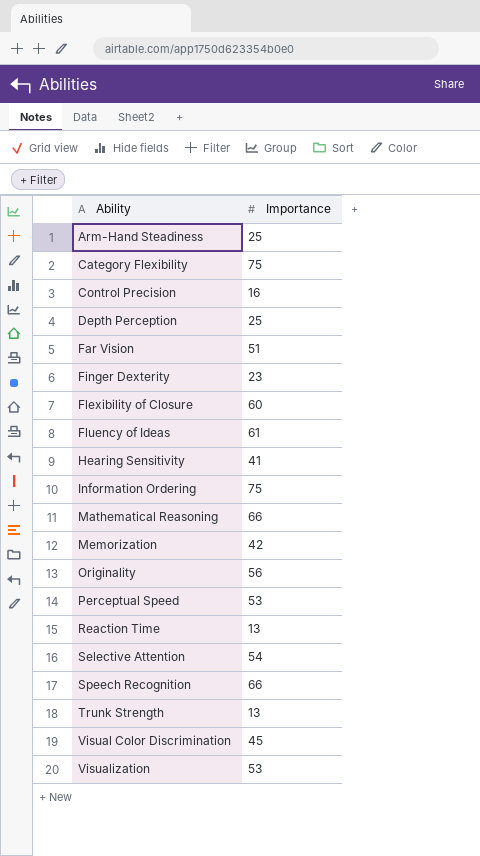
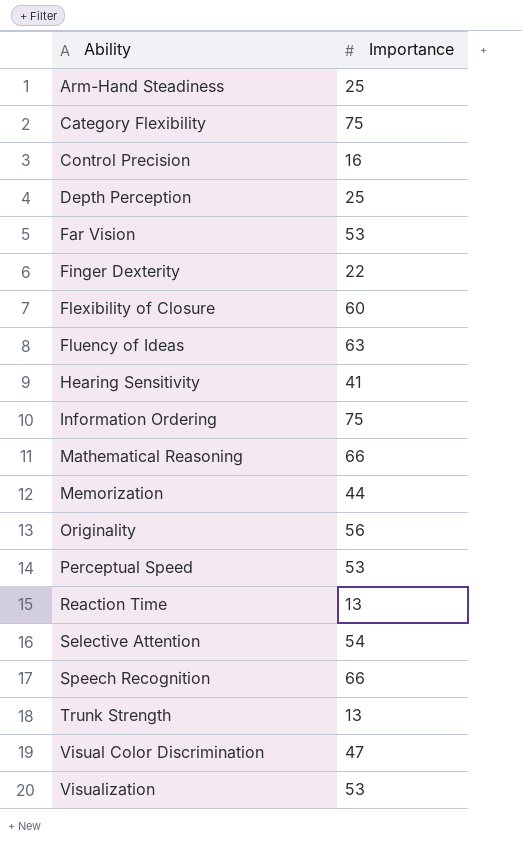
Far Vision | Importance: 51 -> 53
Finger Dexterity | Importance: 23 -> 22
Fluency of Ideas | Importance: 61 -> 63
Memorization | Importance: 42 -> 44
Visual Color Discrimination | Importance: 45 -> 47

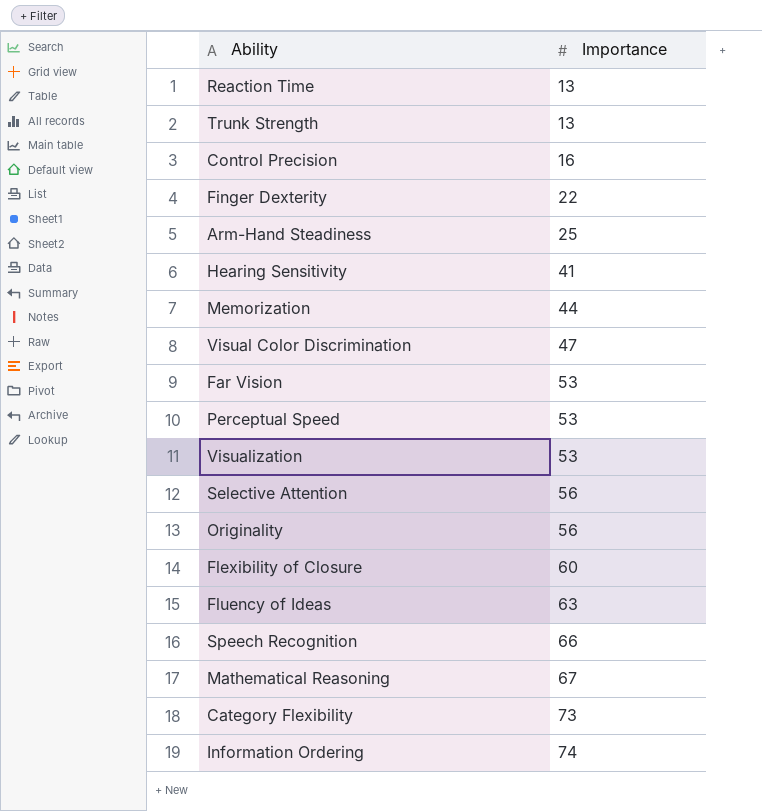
row order: Ability ascending -> Importance ascending
row Depth Perception: 25 -> none
Selective Attention | Importance: 54 -> 56
Mathematical Reasoning | Importance: 66 -> 67
Category Flexibility | Importance: 75 -> 73
Information Ordering | Importance: 75 -> 74

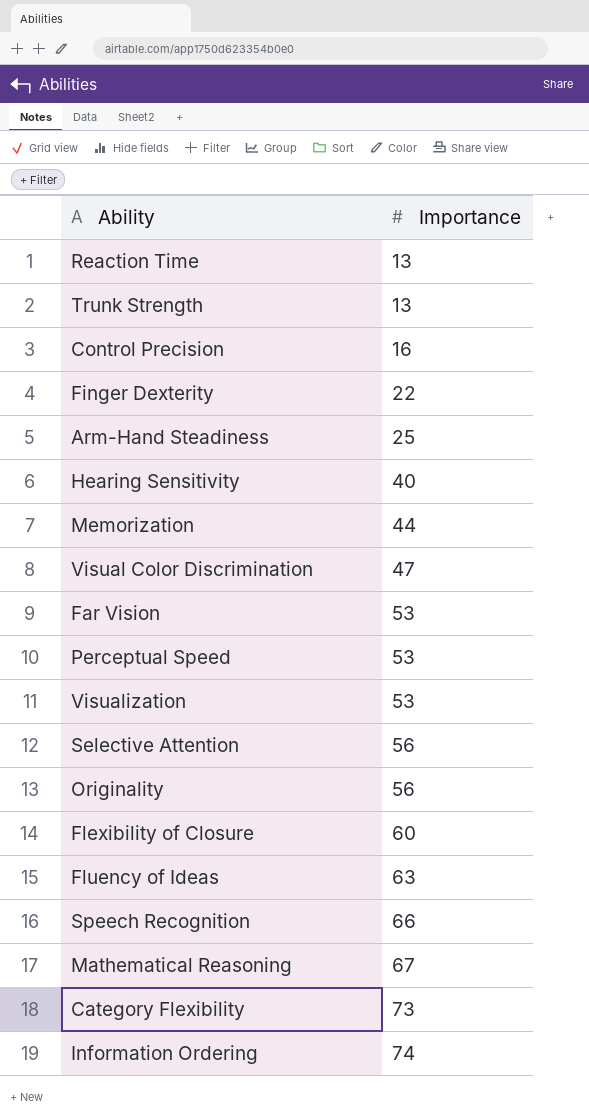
Hearing Sensitivity | Importance: 41 -> 40

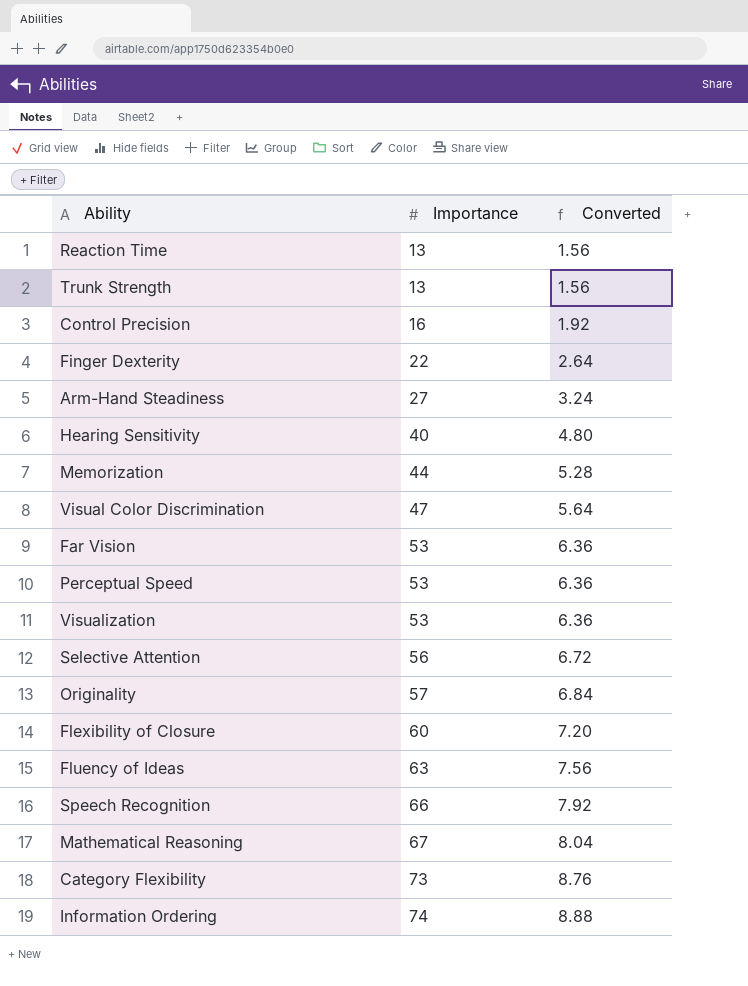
column Converted | formula: none -> [Importance] * 0.12
Arm-Hand Steadiness | Importance: 25 -> 27
Originality | Importance: 56 -> 57

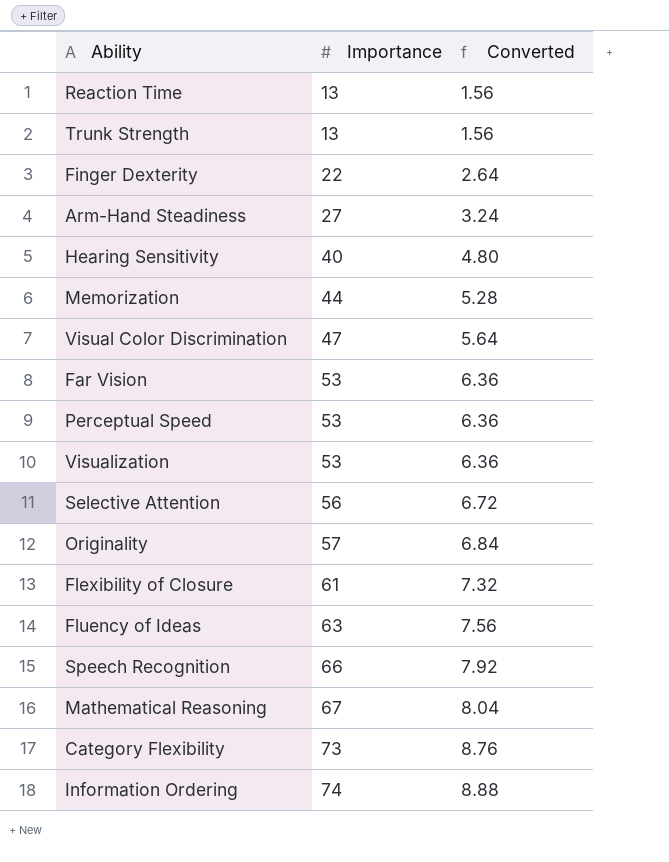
row Control Precision: 16 | 1.92 -> none
Flexibility of Closure | Importance: 60 -> 61
Flexibility of Closure | Converted: 7.20 -> 7.32

